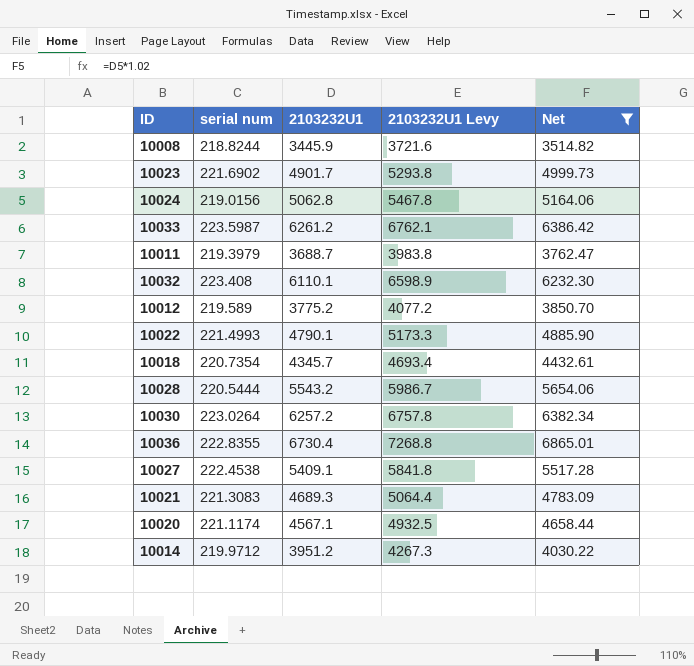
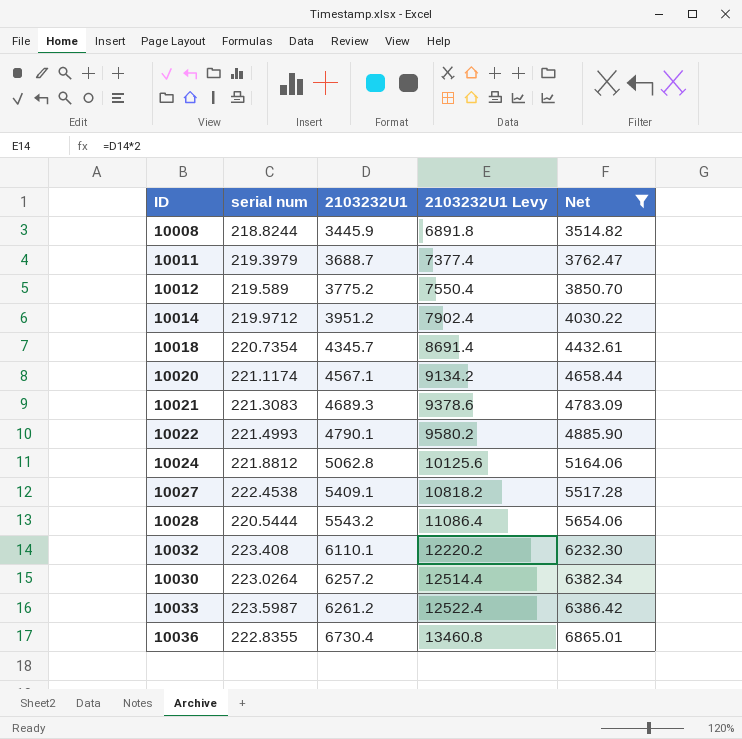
row order: none -> 2103232U1 ascending
column 2103232U1 Levy | formula: [2103232U1] * 1.08 -> [2103232U1] * 2
row 10023: 221.6902 | 4901.7 | 5293.8 | 4999.73 -> none
10024 | serial num: 219.0156 -> 221.8812

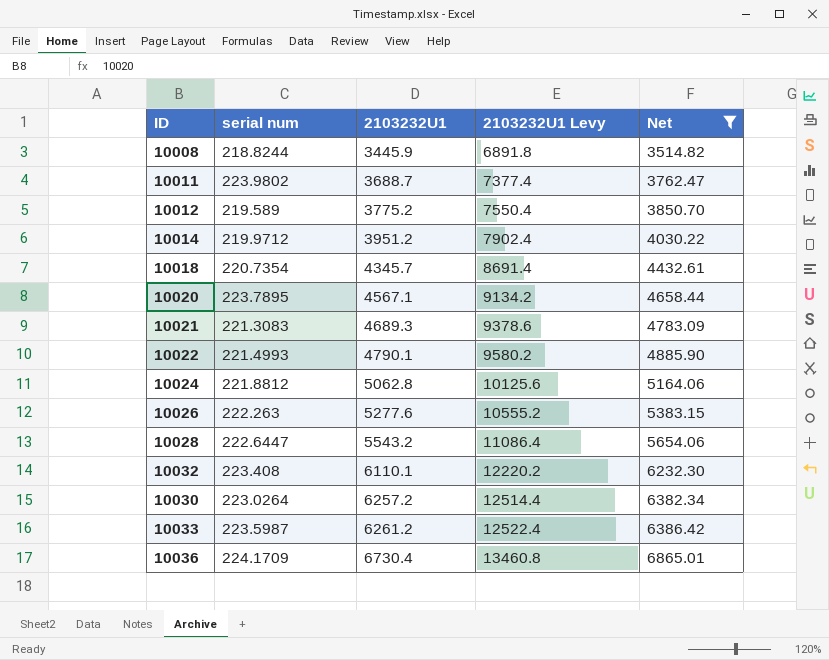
row 10027: 222.4538 | 5409.1 | 10818.2 | 5517.28 -> none
10011 | serial num: 219.3979 -> 223.9802
10020 | serial num: 221.1174 -> 223.7895
row 10026: none -> 222.263 | 5277.6 | 10555.2 | 5383.15
10028 | serial num: 220.5444 -> 222.6447
10036 | serial num: 222.8355 -> 224.1709

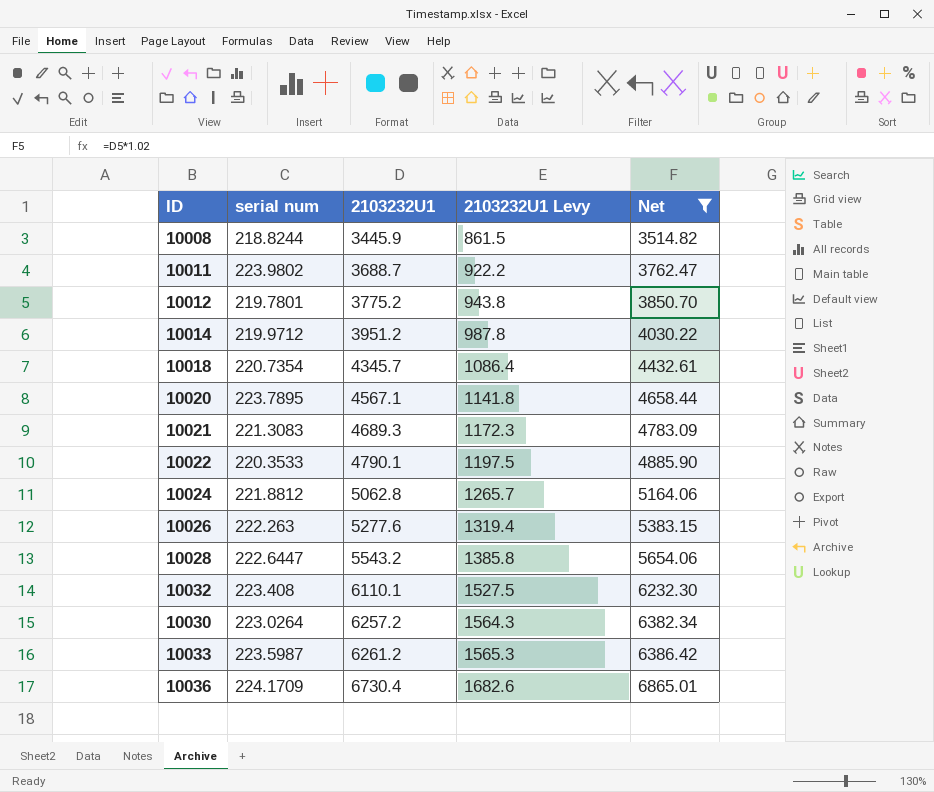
column 2103232U1 Levy | formula: [2103232U1] * 2 -> [2103232U1] * 0.25
10012 | serial num: 219.589 -> 219.7801
10022 | serial num: 221.4993 -> 220.3533

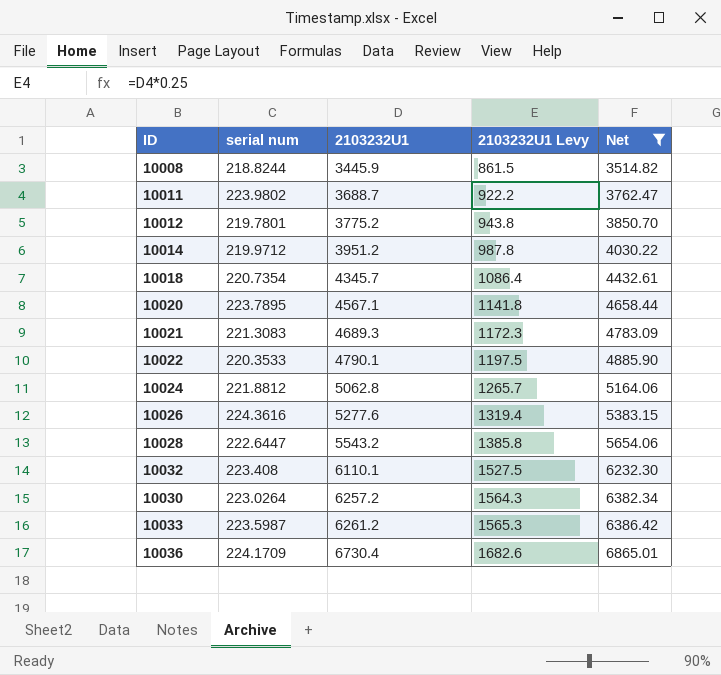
10026 | serial num: 222.263 -> 224.3616

